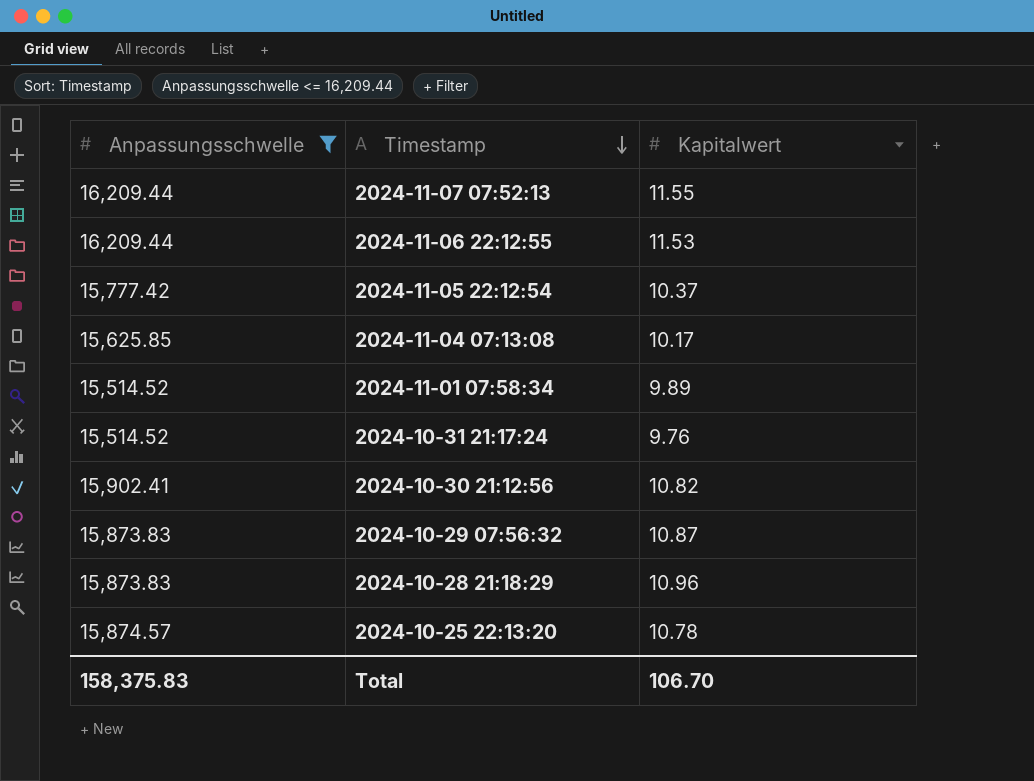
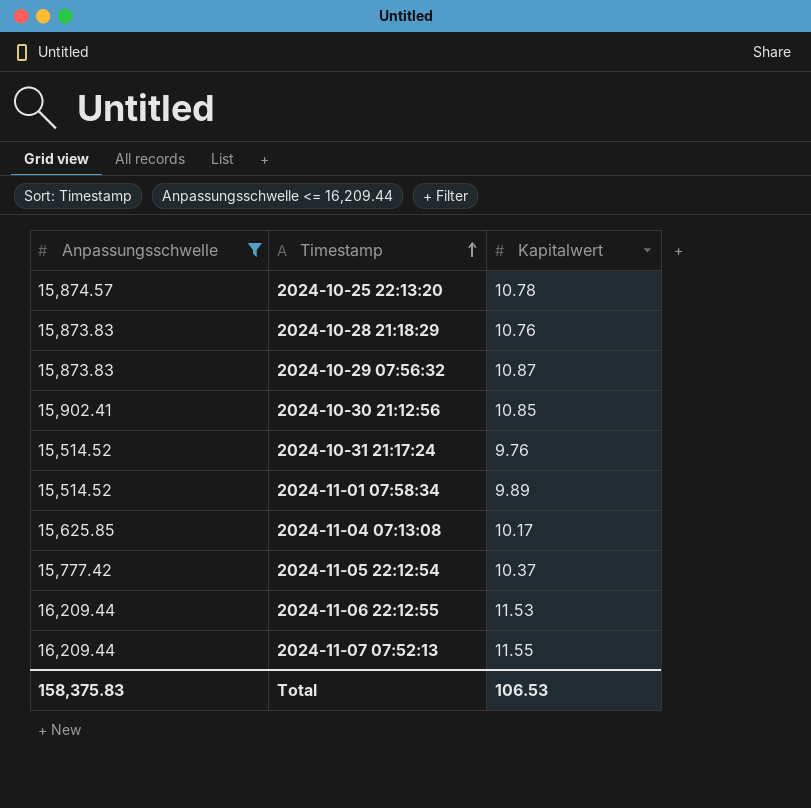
row order: Timestamp descending -> Timestamp ascending
2024-10-28 21:18:29 | Kapitalwert: 10.96 -> 10.76
2024-10-30 21:12:56 | Kapitalwert: 10.82 -> 10.85
Total | Kapitalwert: 106.70 -> 106.53

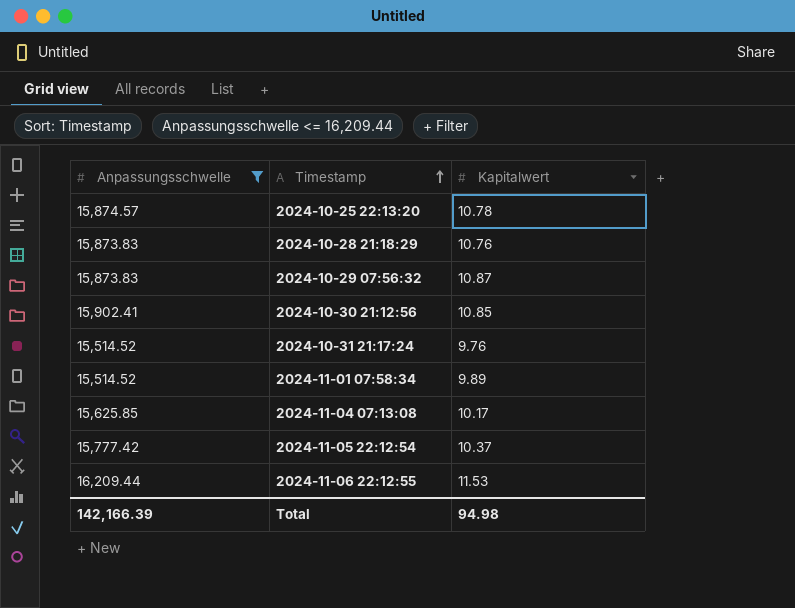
row 2024-11-07 07:52:13: 16,209.44 | 11.55 -> none
Total | Anpassungsschwelle: 158,375.83 -> 142,166.39
Total | Kapitalwert: 106.53 -> 94.98

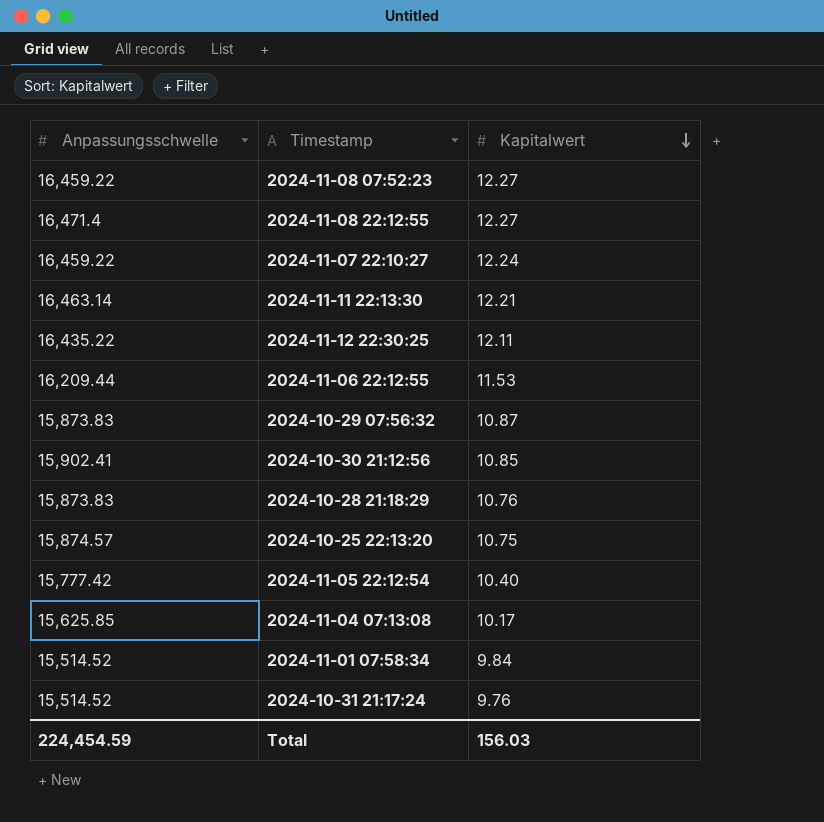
filter: Anpassungsschwelle <= 16,209.44 -> none
row order: Timestamp ascending -> Kapitalwert descending
2024-10-25 22:13:20 | Kapitalwert: 10.78 -> 10.75
2024-11-05 22:12:54 | Kapitalwert: 10.37 -> 10.40
2024-11-01 07:58:34 | Kapitalwert: 9.89 -> 9.84
Total | Anpassungsschwelle: 142,166.39 -> 224,454.59
Total | Kapitalwert: 94.98 -> 156.03

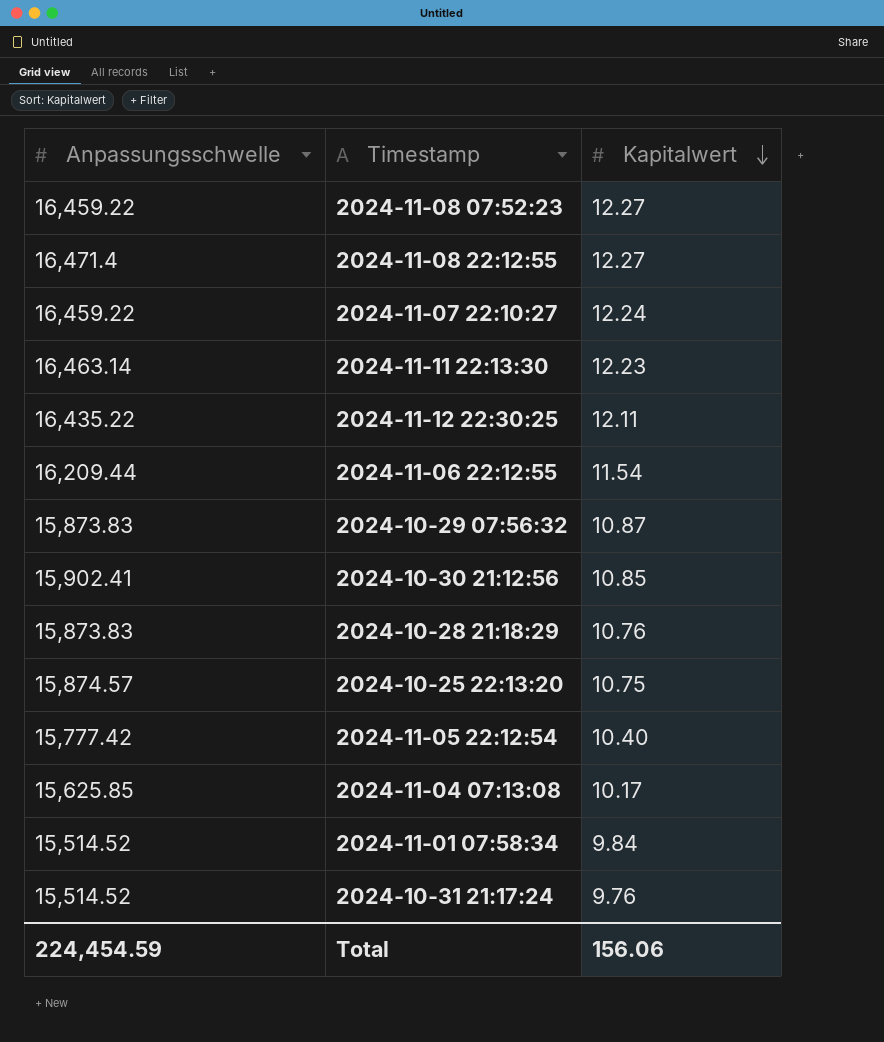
2024-11-11 22:13:30 | Kapitalwert: 12.21 -> 12.23
2024-11-06 22:12:55 | Kapitalwert: 11.53 -> 11.54
Total | Kapitalwert: 156.03 -> 156.06

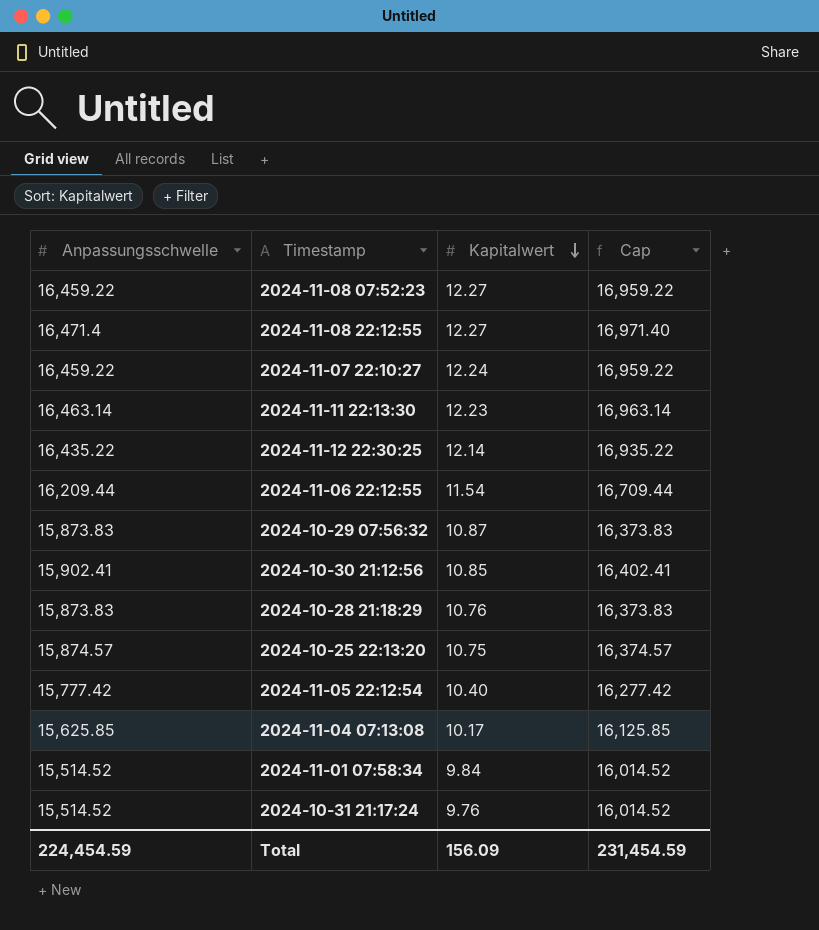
column Cap | formula: none -> [Anpassungsschwelle] + 500
2024-11-12 22:30:25 | Kapitalwert: 12.11 -> 12.14
Total | Kapitalwert: 156.06 -> 156.09

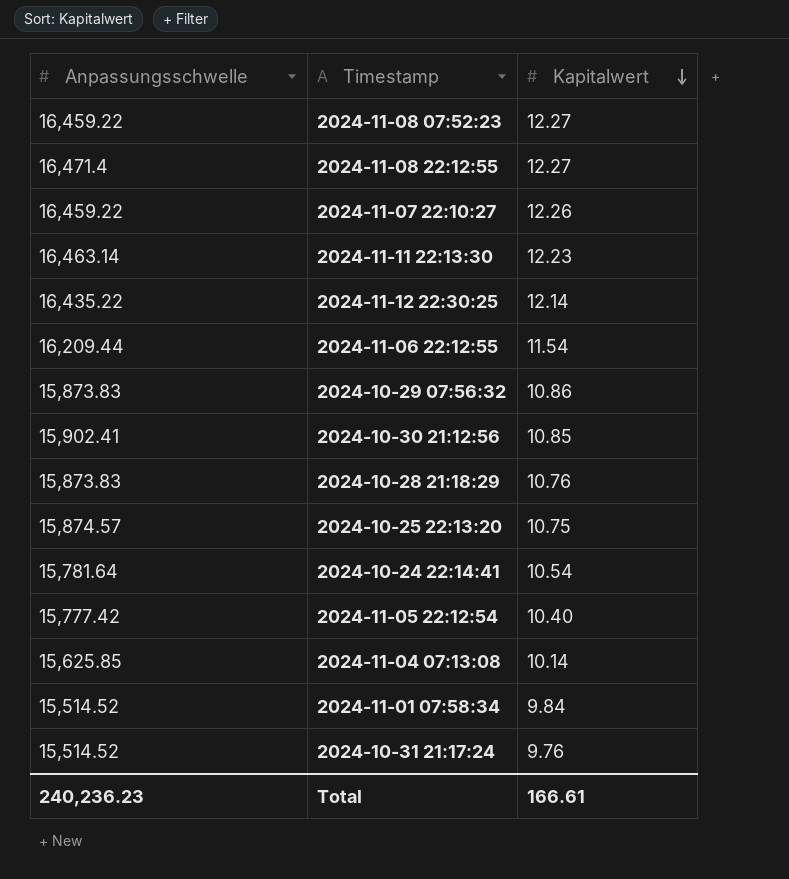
column Cap | formula: [Anpassungsschwelle] + 500 -> none
2024-11-07 22:10:27 | Kapitalwert: 12.24 -> 12.26
2024-10-29 07:56:32 | Kapitalwert: 10.87 -> 10.86
row 2024-10-24 22:14:41: none -> 15,781.64 | 10.54
2024-11-04 07:13:08 | Kapitalwert: 10.17 -> 10.14
Total | Anpassungsschwelle: 224,454.59 -> 240,236.23
Total | Kapitalwert: 156.09 -> 166.61

